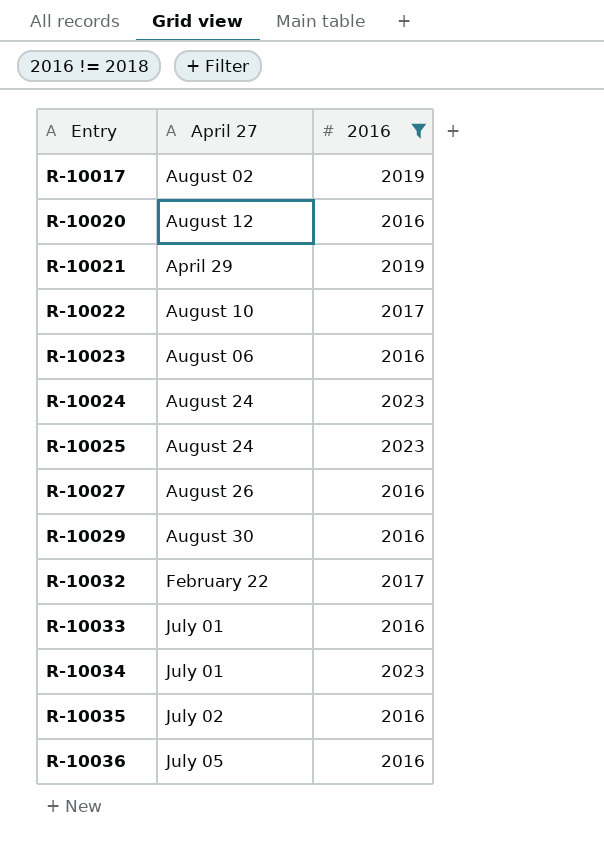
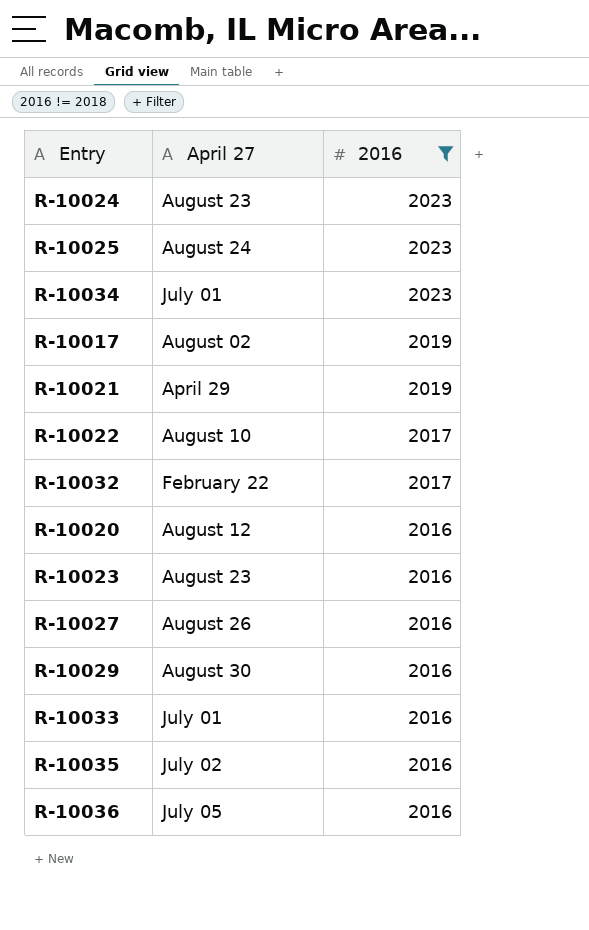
row order: Entry ascending -> 2016 descending
R-10024 | April 27: August 24 -> August 23
R-10023 | April 27: August 06 -> August 23

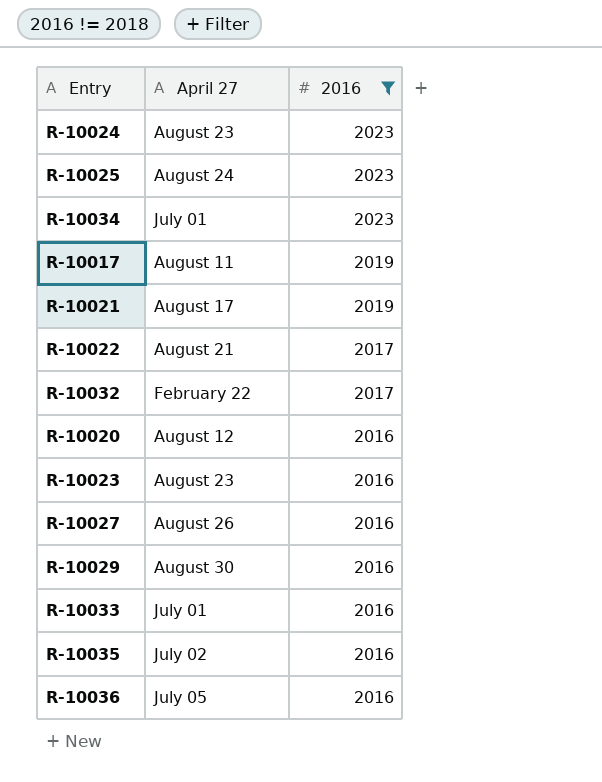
R-10017 | April 27: August 02 -> August 11
R-10021 | April 27: April 29 -> August 17
R-10022 | April 27: August 10 -> August 21

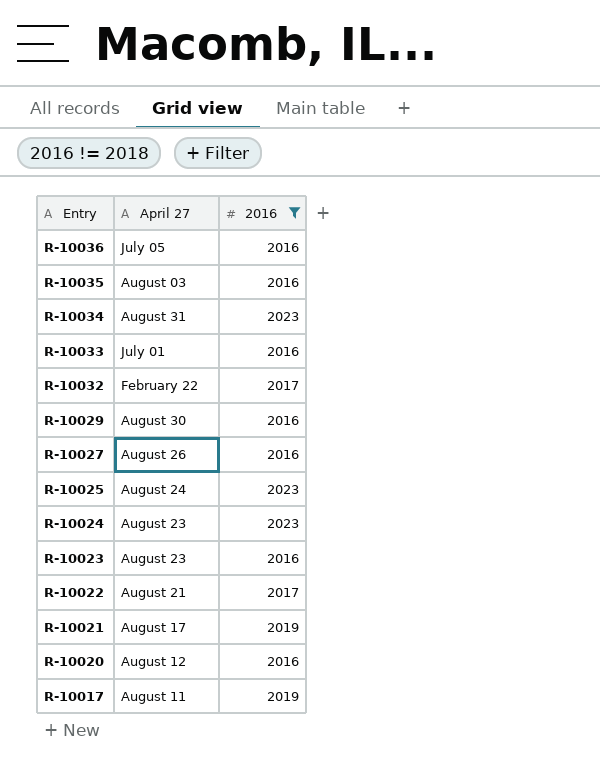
row order: 2016 descending -> Entry descending
R-10035 | April 27: July 02 -> August 03
R-10034 | April 27: July 01 -> August 31

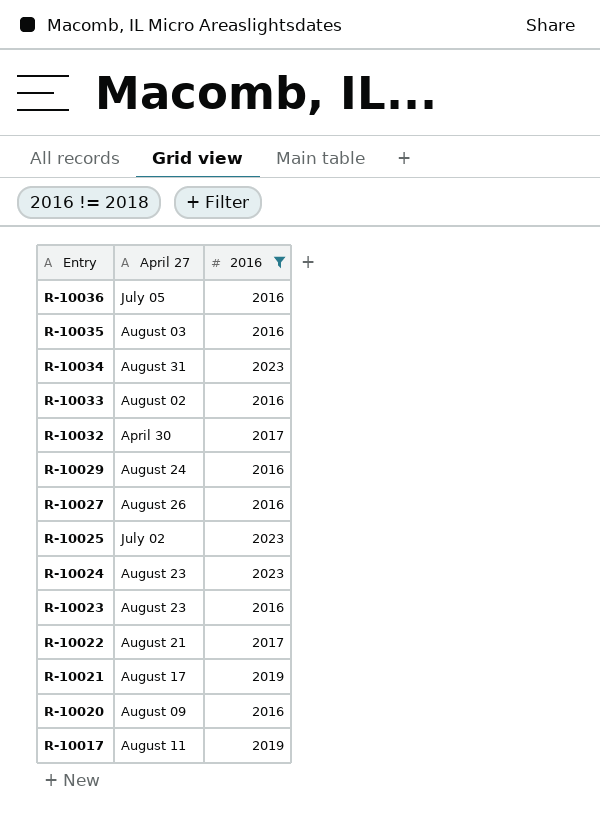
R-10033 | April 27: July 01 -> August 02
R-10032 | April 27: February 22 -> April 30
R-10029 | April 27: August 30 -> August 24
R-10025 | April 27: August 24 -> July 02
R-10020 | April 27: August 12 -> August 09

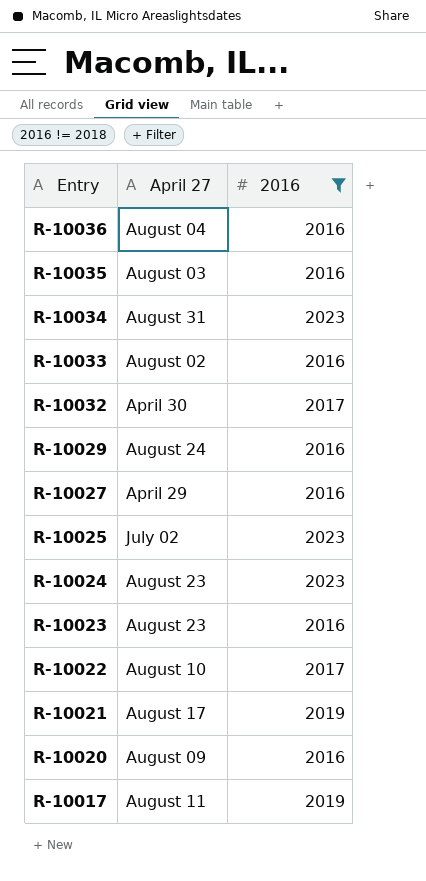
R-10036 | April 27: July 05 -> August 04
R-10027 | April 27: August 26 -> April 29
R-10022 | April 27: August 21 -> August 10

